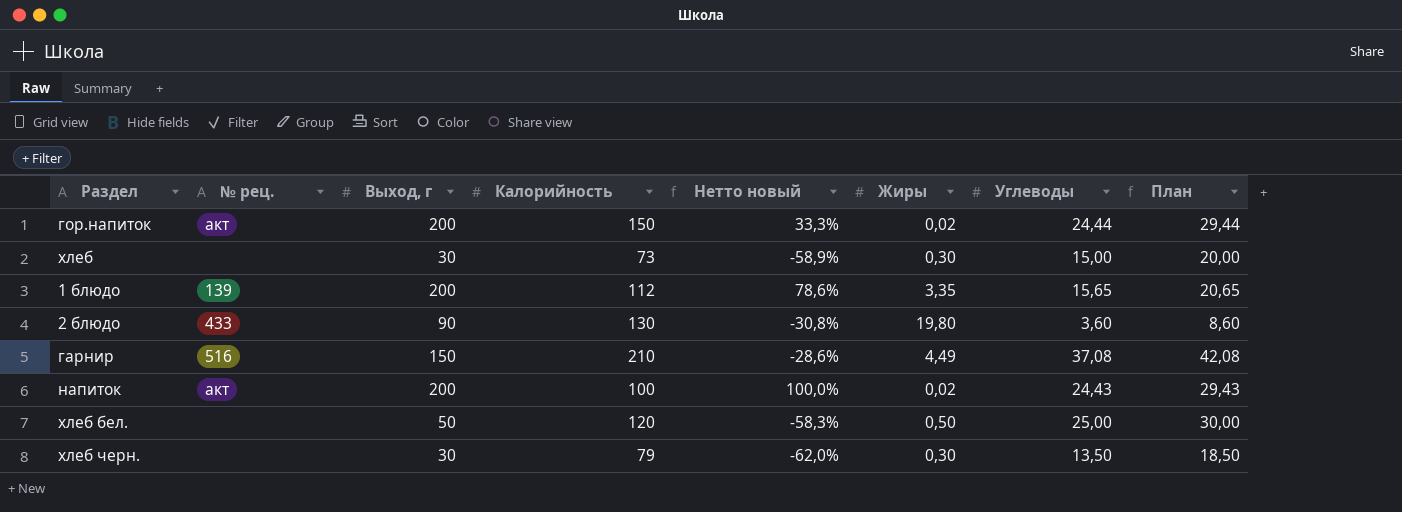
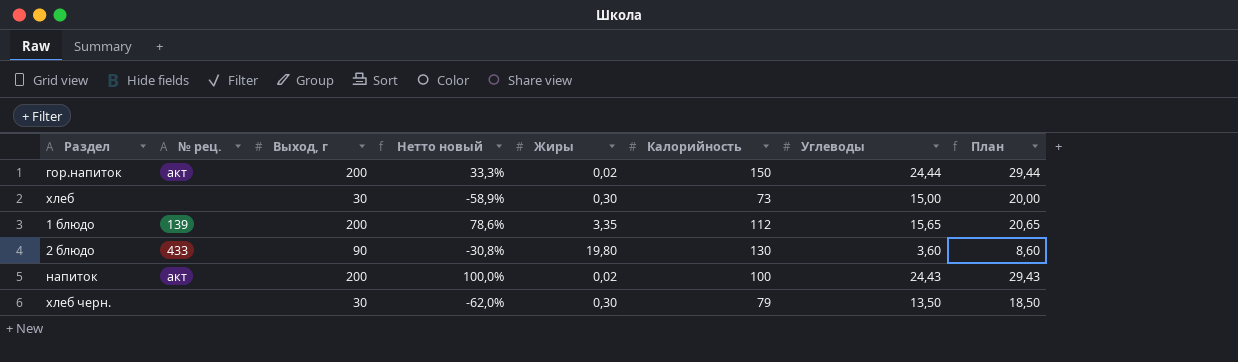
column Калорийность | position: 4 -> 6
row гарнир: 516 | 150 | 210 | -28,6% | 4,49 | 37,08 | 42,08 -> none
row хлеб бел.: none | 50 | 120 | -58,3% | 0,50 | 25,00 | 30,00 -> none

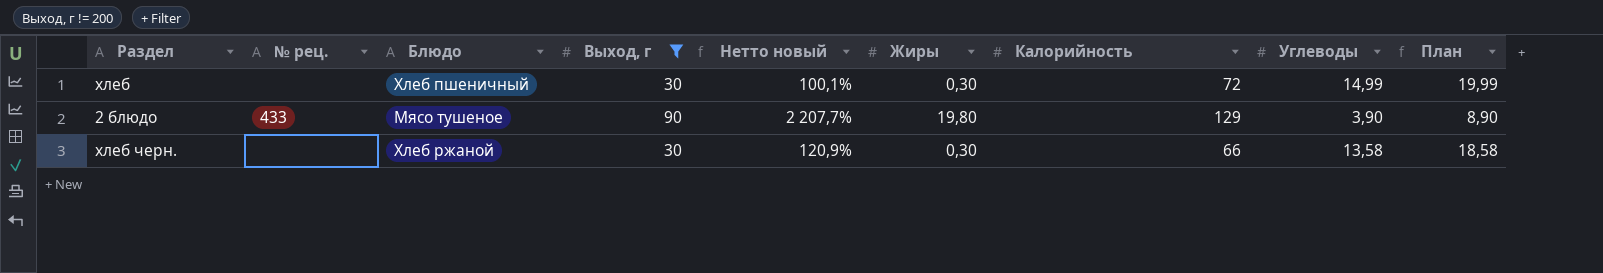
filter: none -> Выход, г != 200
column Блюдо | position: none -> 3
column Нетто новый | formula: ([Выход, г] - [Калорийность]) / [Калорийность] -> ([Выход, г] - [Углеводы]) / [Углеводы]
хлеб | Калорийность: 73 -> 72
хлеб | Углеводы: 15,00 -> 14,99
хлеб | План: 20,00 -> 19,99
2 блюдо | Калорийность: 130 -> 129
2 блюдо | Углеводы: 3,60 -> 3,90
2 блюдо | План: 8,60 -> 8,90
хлеб черн. | Калорийность: 79 -> 66
хлеб черн. | Углеводы: 13,50 -> 13,58
хлеб черн. | План: 18,50 -> 18,58

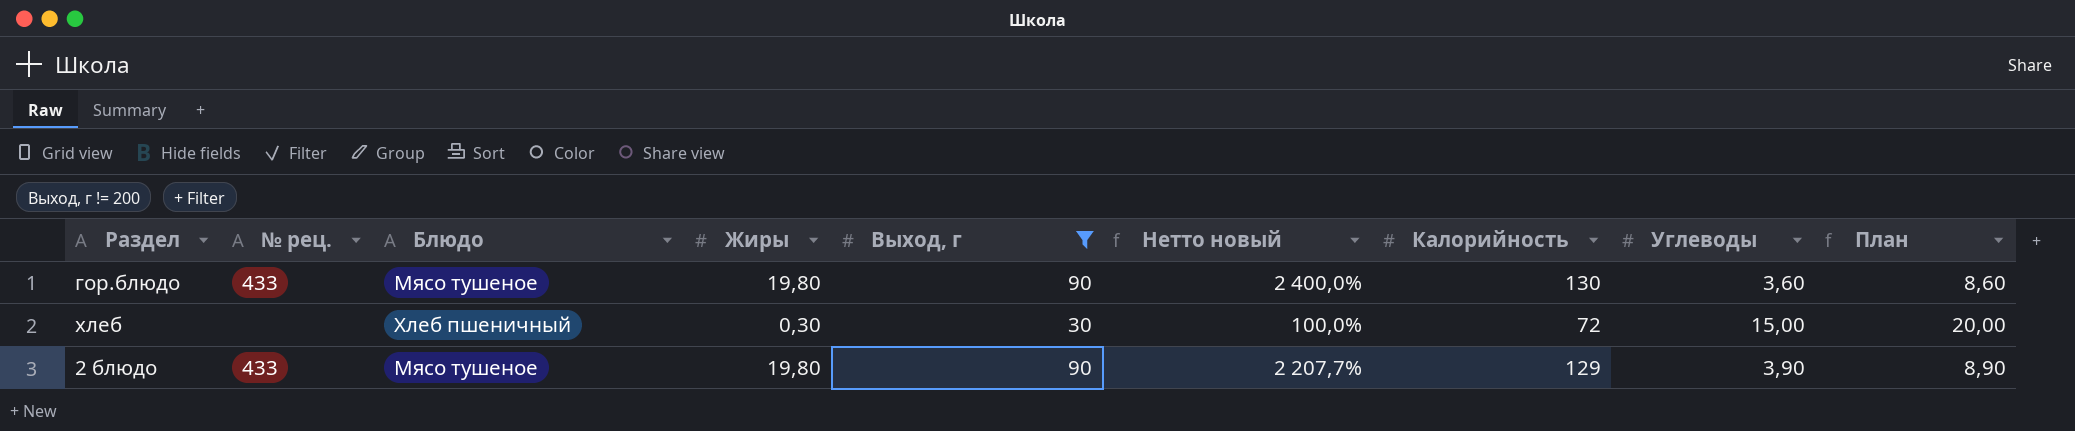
column Жиры | position: 6 -> 4
row хлеб черн.: none | Хлеб ржаной | 30 | 120,9% | 0,30 | 66 | 13,58 | 18,58 -> none
row гор.блюдо: none -> 433 | Мясо тушеное | 19,80 | 90 | 2 400,0% | 130 | 3,60 | 8,60
хлеб | Нетто новый: 100,1% -> 100,0%
хлеб | Углеводы: 14,99 -> 15,00
хлеб | План: 19,99 -> 20,00

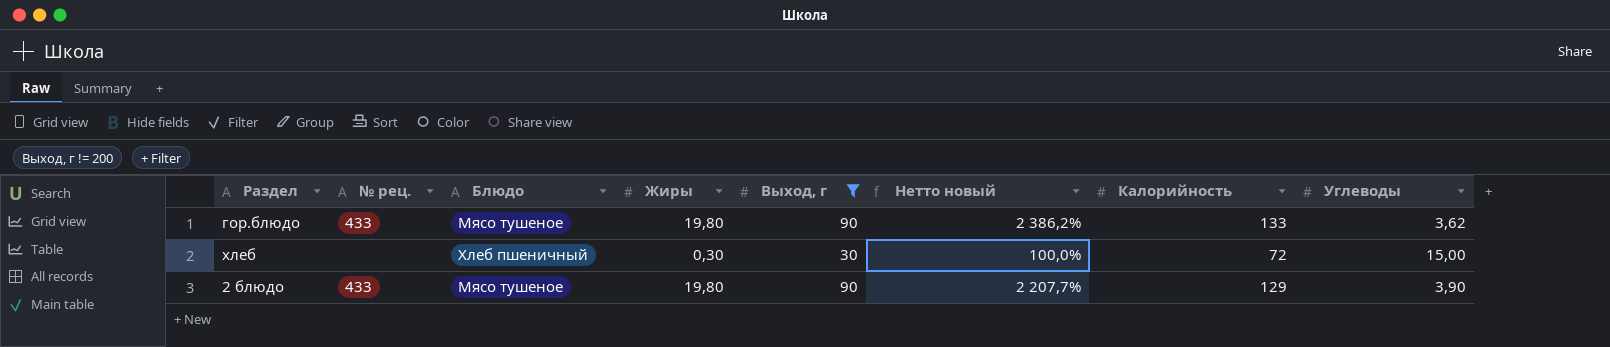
column План | formula: [Углеводы] + 5 -> none
гор.блюдо | Нетто новый: 2 400,0% -> 2 386,2%
гор.блюдо | Калорийность: 130 -> 133
гор.блюдо | Углеводы: 3,60 -> 3,62

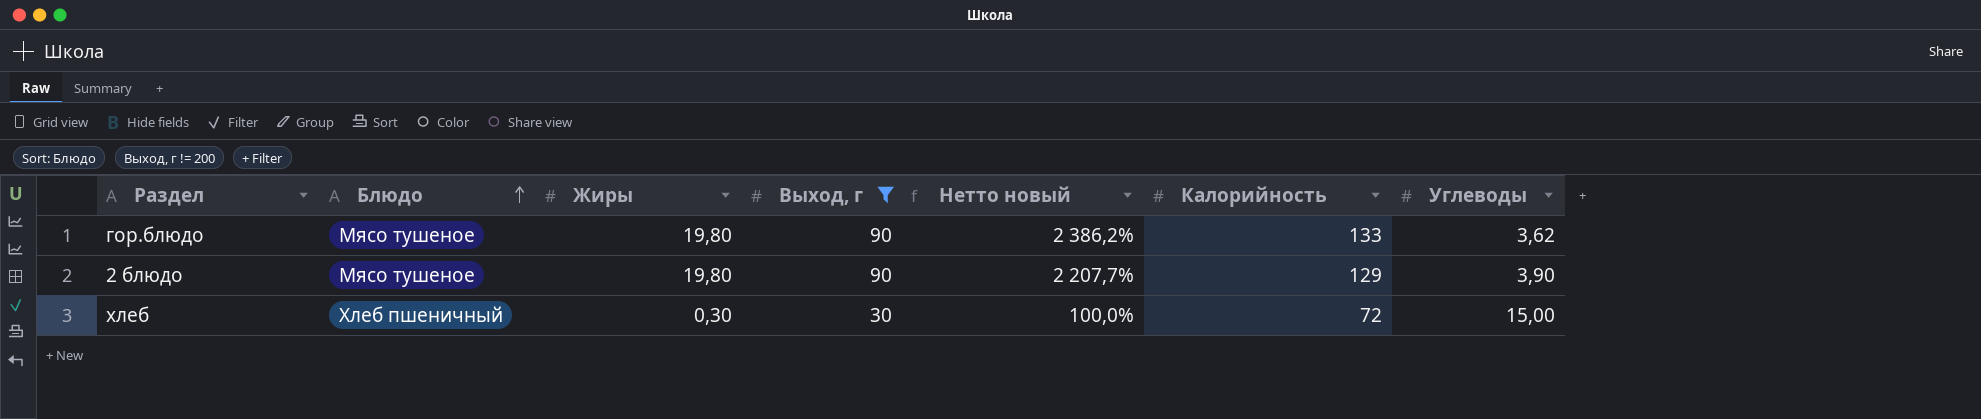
row order: none -> Блюдо ascending
column № рец. | position: 2 -> none

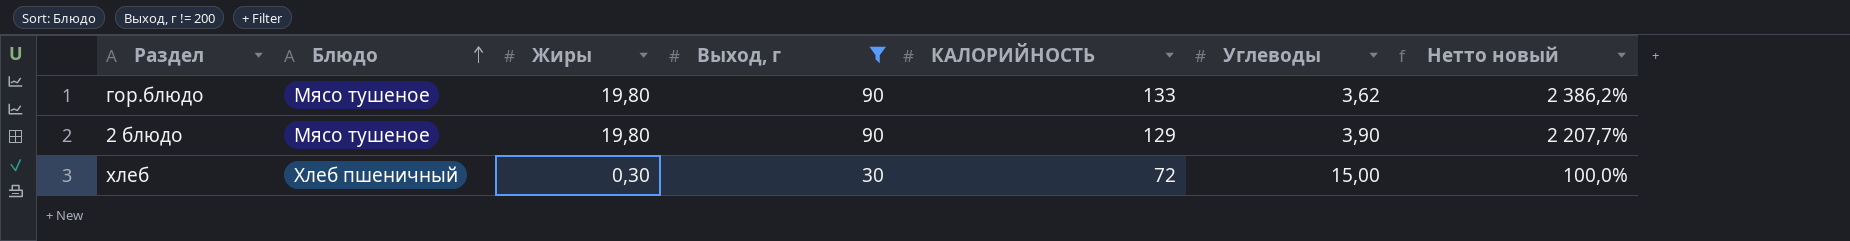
column name: Калорийность -> КАЛОРИЙНОСТЬ
column Нетто новый | position: 5 -> 7

